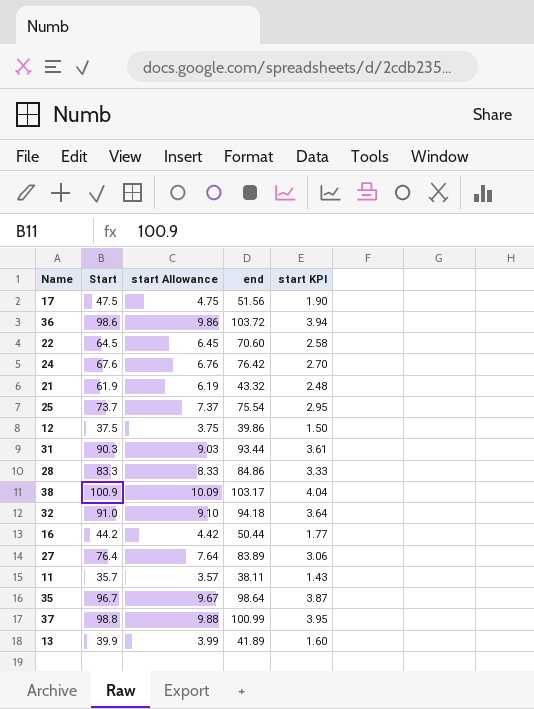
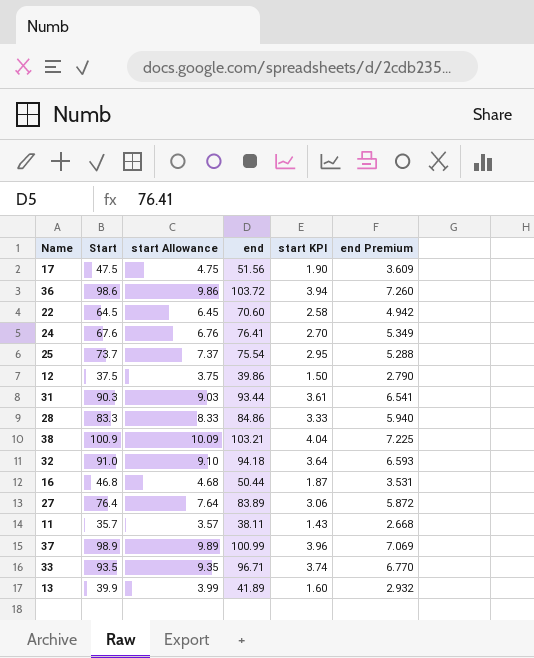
column end Premium | formula: none -> [end] * 0.07
row 21: 61.9 | 6.19 | 43.32 | 2.48 -> none
row 35: 96.7 | 9.67 | 98.64 | 3.87 -> none
24 | end: 76.42 -> 76.41
38 | end: 103.17 -> 103.21
16 | Start: 44.2 -> 46.8
16 | start Allowance: 4.42 -> 4.68
16 | start KPI: 1.77 -> 1.87
37 | Start: 98.8 -> 98.9
37 | start Allowance: 9.88 -> 9.89
37 | start KPI: 3.95 -> 3.96
row 33: none -> 93.5 | 9.35 | 96.71 | 3.74 | 6.770

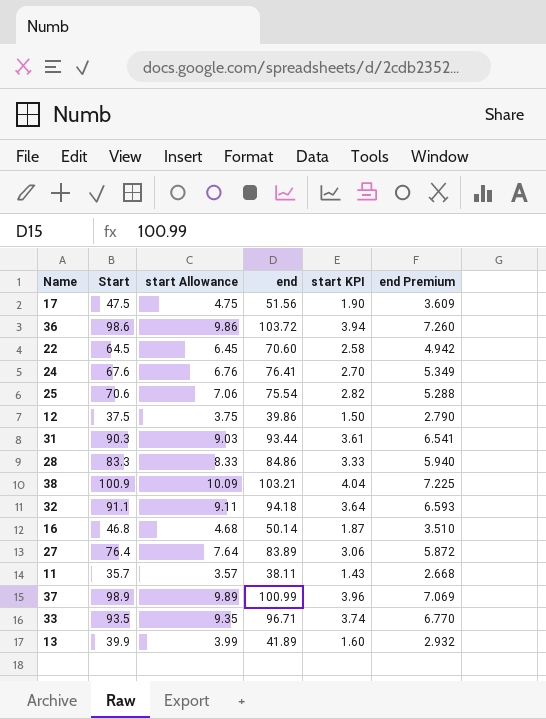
25 | Start: 73.7 -> 70.6
25 | start Allowance: 7.37 -> 7.06
25 | start KPI: 2.95 -> 2.82
32 | Start: 91.0 -> 91.1
32 | start Allowance: 9.10 -> 9.11
16 | end: 50.44 -> 50.14
16 | end Premium: 3.531 -> 3.510

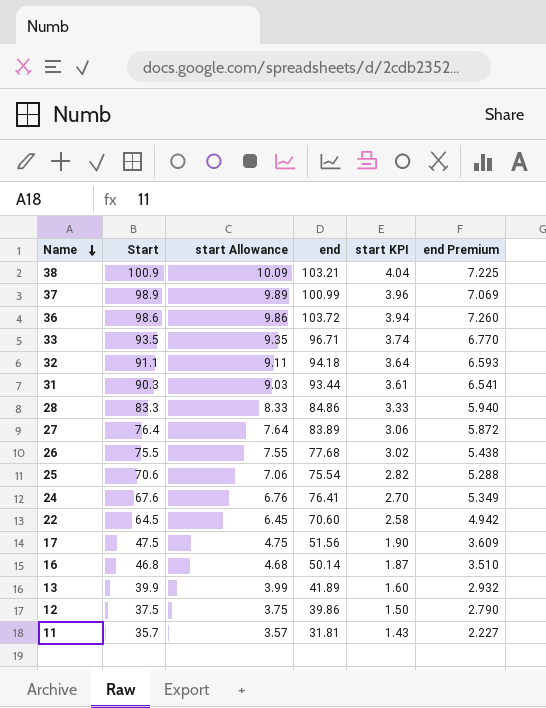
row order: none -> Name descending
row 26: none -> 75.5 | 7.55 | 77.68 | 3.02 | 5.438
11 | end: 38.11 -> 31.81
11 | end Premium: 2.668 -> 2.227

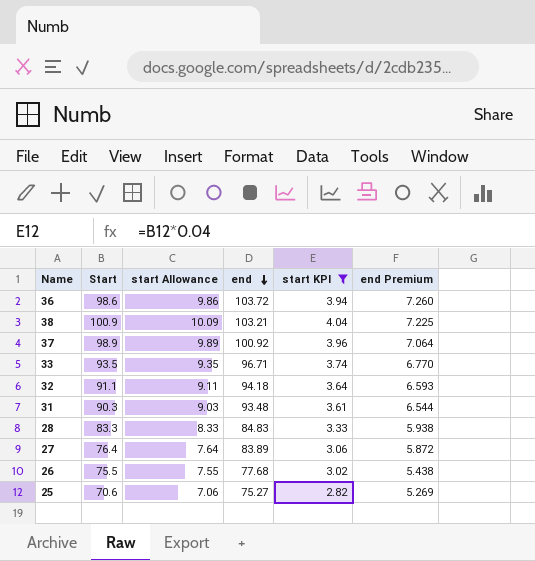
filter: none -> start KPI >= 2.82
row order: Name descending -> end descending
37 | end: 100.99 -> 100.92
37 | end Premium: 7.069 -> 7.064
31 | end: 93.44 -> 93.48
31 | end Premium: 6.541 -> 6.544
28 | end: 84.86 -> 84.83
28 | end Premium: 5.940 -> 5.938
25 | end: 75.54 -> 75.27
25 | end Premium: 5.288 -> 5.269

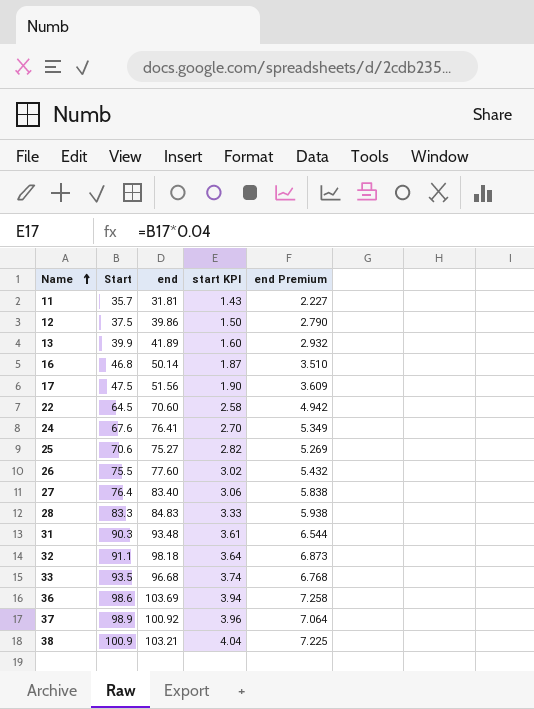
filter: start KPI >= 2.82 -> none
row order: end descending -> Name ascending
column start Allowance | formula: [Start] * 0.1 -> none
26 | end: 77.68 -> 77.60
26 | end Premium: 5.438 -> 5.432
27 | end: 83.89 -> 83.40
27 | end Premium: 5.872 -> 5.838
32 | end: 94.18 -> 98.18
32 | end Premium: 6.593 -> 6.873
33 | end: 96.71 -> 96.68
33 | end Premium: 6.770 -> 6.768
36 | end: 103.72 -> 103.69
36 | end Premium: 7.260 -> 7.258

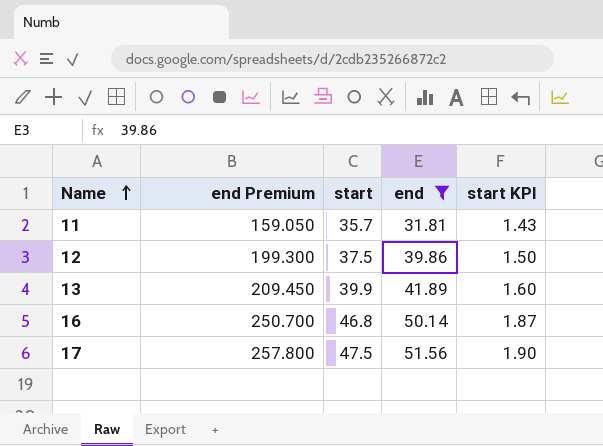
filter: none -> end <= 51.56
column end Premium | formula: [end] * 0.07 -> [end] * 5
column end Premium | position: 5 -> 2
column name: Start -> start

